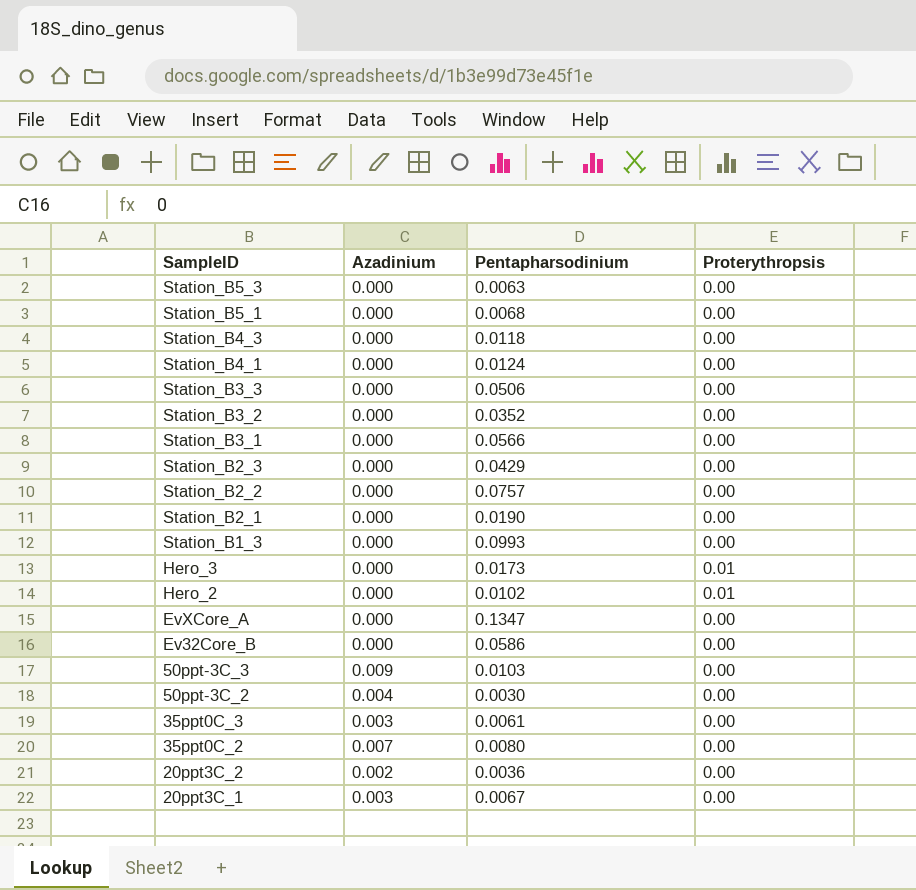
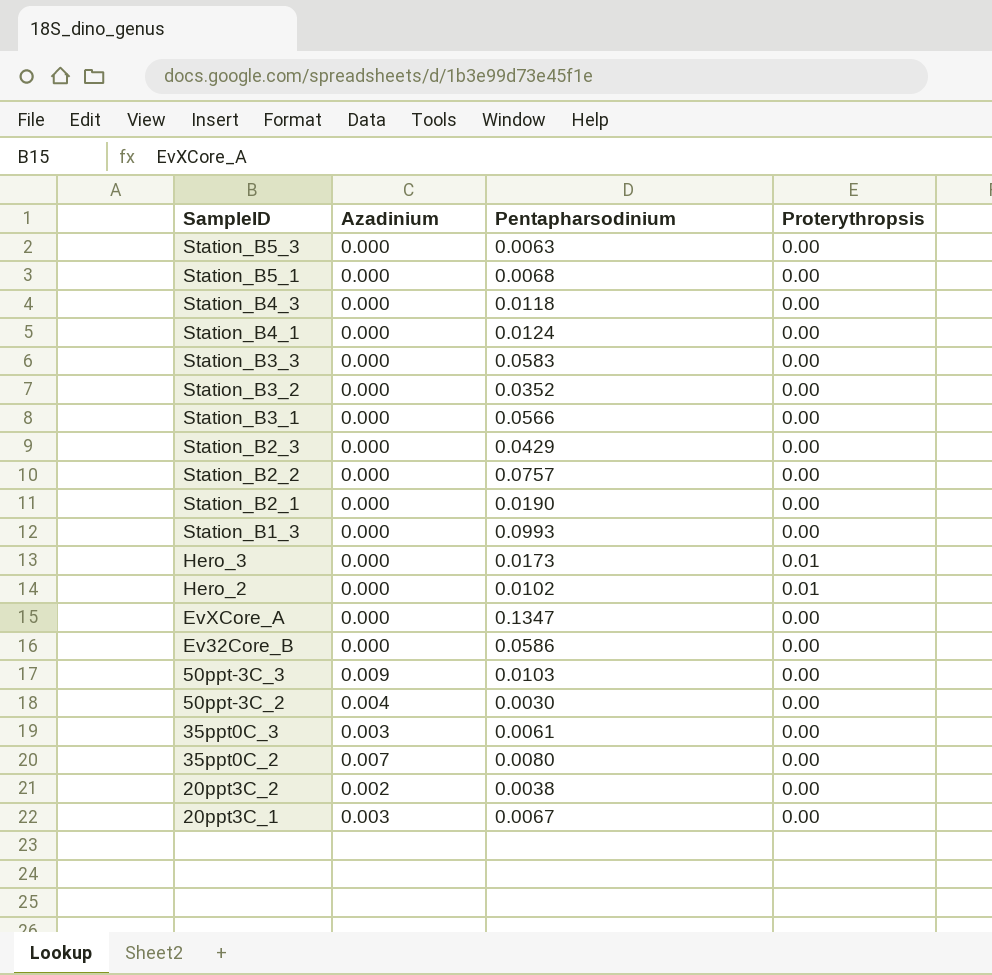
Station_B3_3 | Pentapharsodinium: 0.0506 -> 0.0583
20ppt3C_2 | Pentapharsodinium: 0.0036 -> 0.0038

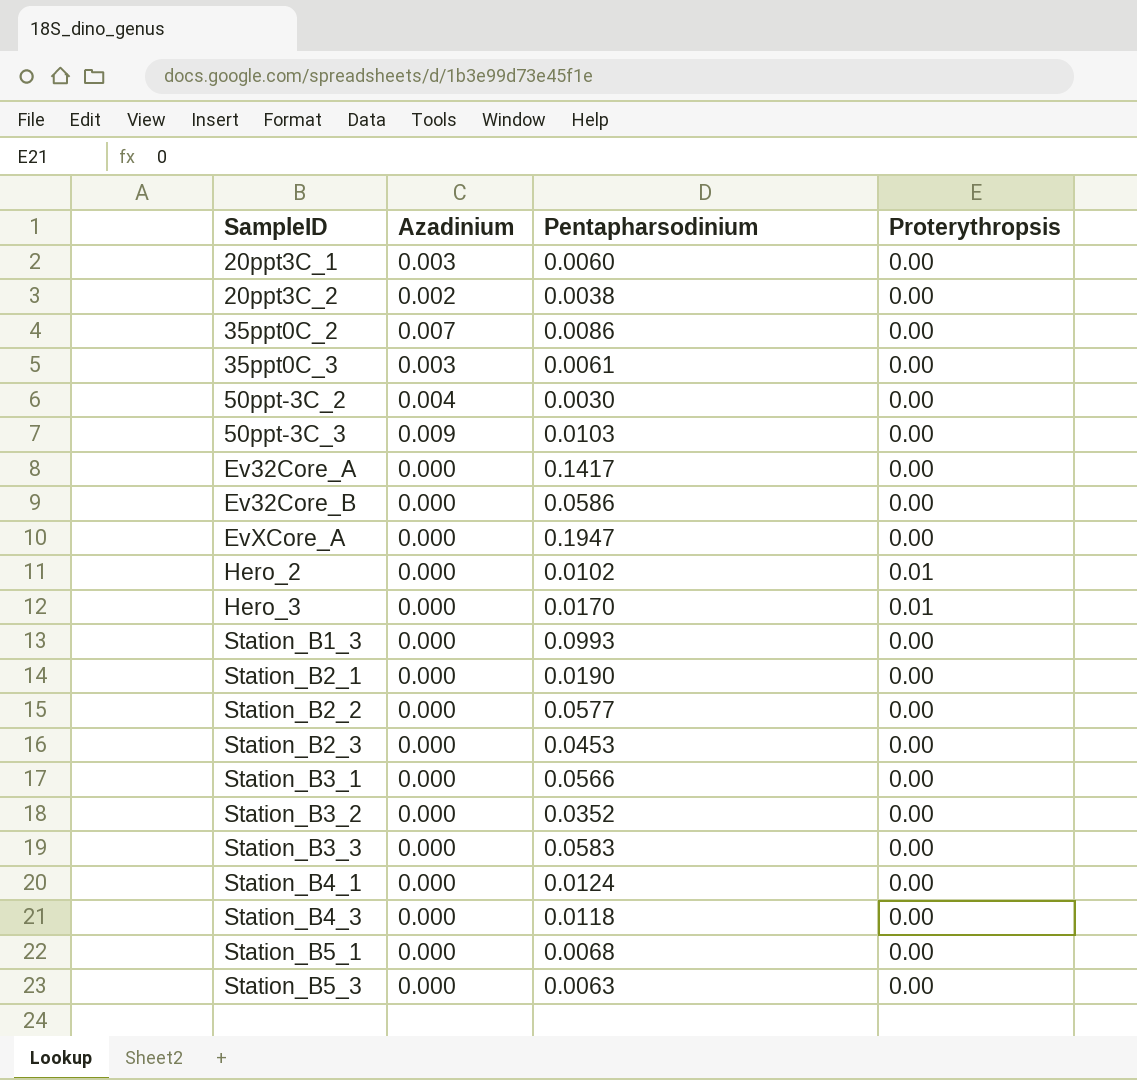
row order: SampleID descending -> SampleID ascending
20ppt3C_1 | Pentapharsodinium: 0.0067 -> 0.0060
35ppt0C_2 | Pentapharsodinium: 0.0080 -> 0.0086
row Ev32Core_A: none -> 0.000 | 0.1417 | 0.00
EvXCore_A | Pentapharsodinium: 0.1347 -> 0.1947
Hero_3 | Pentapharsodinium: 0.0173 -> 0.0170
Station_B2_2 | Pentapharsodinium: 0.0757 -> 0.0577
Station_B2_3 | Pentapharsodinium: 0.0429 -> 0.0453

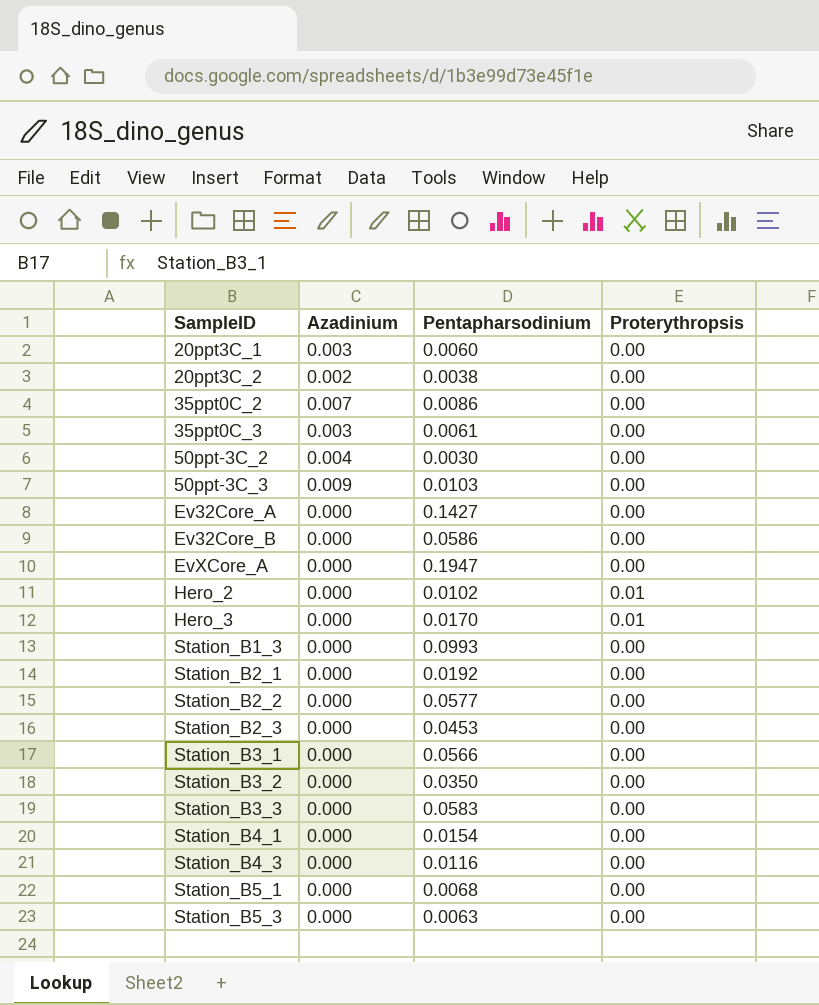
Ev32Core_A | Pentapharsodinium: 0.1417 -> 0.1427
Station_B2_1 | Pentapharsodinium: 0.0190 -> 0.0192
Station_B3_2 | Pentapharsodinium: 0.0352 -> 0.0350
Station_B4_1 | Pentapharsodinium: 0.0124 -> 0.0154
Station_B4_3 | Pentapharsodinium: 0.0118 -> 0.0116

